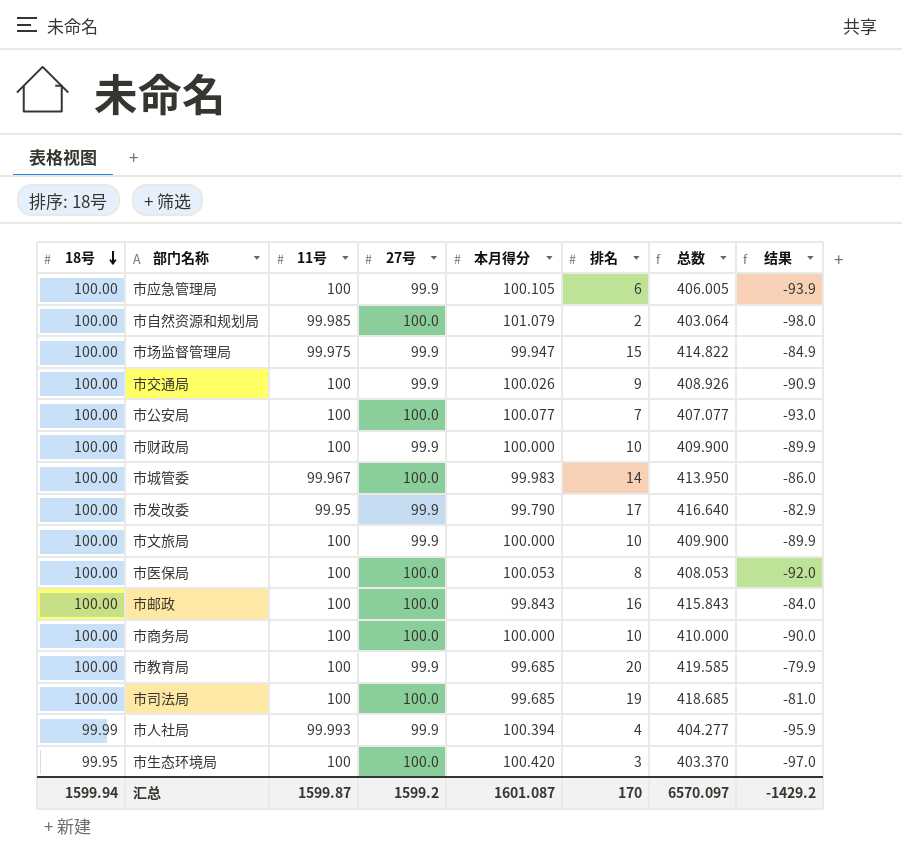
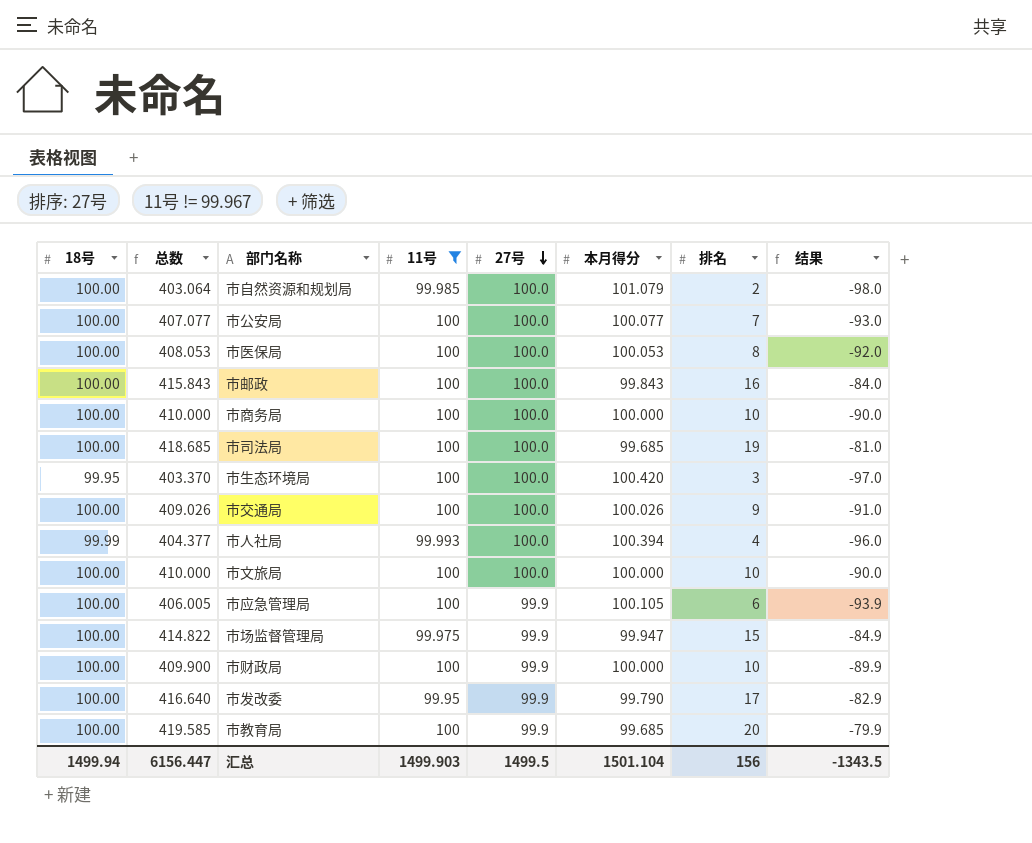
filter: none -> 11号 != 99.967
row order: 18号 descending -> 27号 descending
column 总数 | position: 7 -> 2
市交通局 | 总数: 408.926 -> 409.026
市交通局 | 27号: 99.9 -> 100.0
市交通局 | 结果: -90.9 -> -91.0
市人社局 | 总数: 404.277 -> 404.377
市人社局 | 27号: 99.9 -> 100.0
市人社局 | 结果: -95.9 -> -96.0
市文旅局 | 总数: 409.900 -> 410.000
市文旅局 | 27号: 99.9 -> 100.0
市文旅局 | 结果: -89.9 -> -90.0
汇总 | 18号: 1599.94 -> 1499.94
汇总 | 总数: 6570.097 -> 6156.447
汇总 | 11号: 1599.87 -> 1499.903
汇总 | 27号: 1599.2 -> 1499.5
汇总 | 本月得分: 1601.087 -> 1501.104
汇总 | 排名: 170 -> 156
汇总 | 结果: -1429.2 -> -1343.5

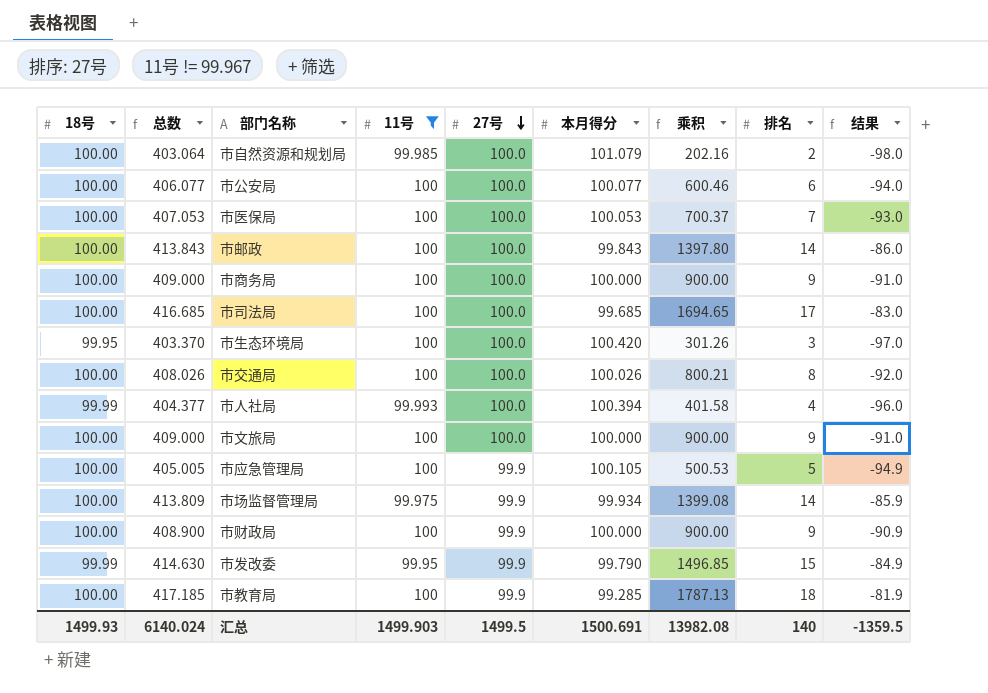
column 乘积 | formula: none -> [本月得分] * [排名]
市公安局 | 总数: 407.077 -> 406.077
市公安局 | 排名: 7 -> 6
市公安局 | 结果: -93.0 -> -94.0
市医保局 | 总数: 408.053 -> 407.053
市医保局 | 排名: 8 -> 7
市医保局 | 结果: -92.0 -> -93.0
市邮政 | 总数: 415.843 -> 413.843
市邮政 | 排名: 16 -> 14
市邮政 | 结果: -84.0 -> -86.0
市商务局 | 总数: 410.000 -> 409.000
市商务局 | 排名: 10 -> 9
市商务局 | 结果: -90.0 -> -91.0
市司法局 | 总数: 418.685 -> 416.685
市司法局 | 排名: 19 -> 17
市司法局 | 结果: -81.0 -> -83.0
市交通局 | 总数: 409.026 -> 408.026
市交通局 | 排名: 9 -> 8
市交通局 | 结果: -91.0 -> -92.0
市文旅局 | 总数: 410.000 -> 409.000
市文旅局 | 排名: 10 -> 9
市文旅局 | 结果: -90.0 -> -91.0
市应急管理局 | 总数: 406.005 -> 405.005
市应急管理局 | 排名: 6 -> 5
市应急管理局 | 结果: -93.9 -> -94.9
市场监督管理局 | 总数: 414.822 -> 413.809
市场监督管理局 | 本月得分: 99.947 -> 99.934
市场监督管理局 | 排名: 15 -> 14
市场监督管理局 | 结果: -84.9 -> -85.9
市财政局 | 总数: 409.900 -> 408.900
市财政局 | 排名: 10 -> 9
市财政局 | 结果: -89.9 -> -90.9
市发改委 | 18号: 100.00 -> 99.99
市发改委 | 总数: 416.640 -> 414.630
市发改委 | 排名: 17 -> 15
市发改委 | 结果: -82.9 -> -84.9
市教育局 | 总数: 419.585 -> 417.185
市教育局 | 本月得分: 99.685 -> 99.285
市教育局 | 排名: 20 -> 18
市教育局 | 结果: -79.9 -> -81.9
汇总 | 18号: 1499.94 -> 1499.93
汇总 | 总数: 6156.447 -> 6140.024
汇总 | 本月得分: 1501.104 -> 1500.691
汇总 | 排名: 156 -> 140
汇总 | 结果: -1343.5 -> -1359.5

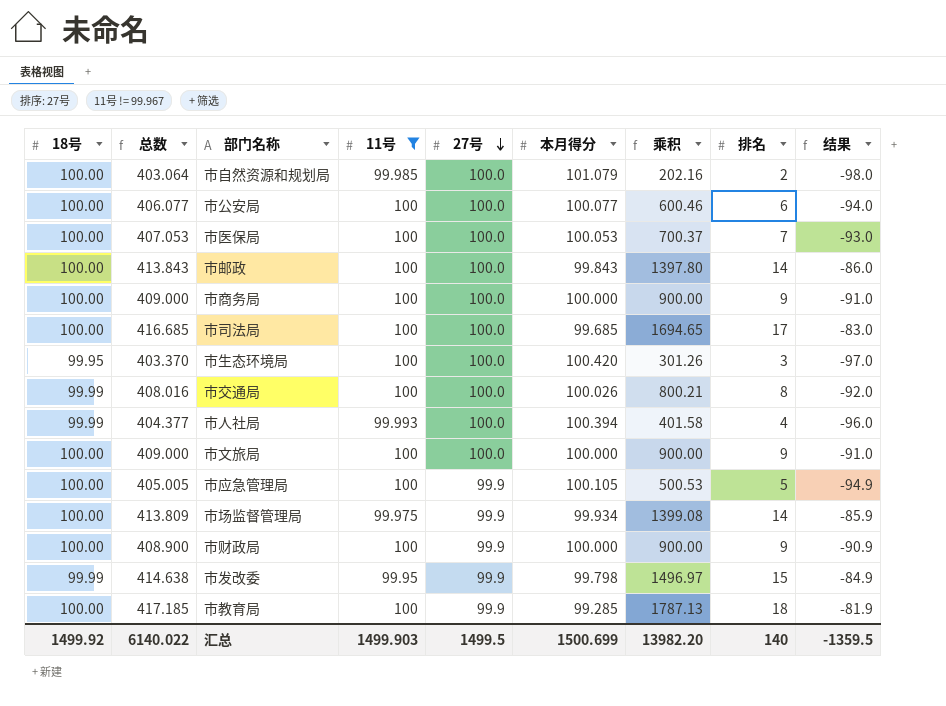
市交通局 | 18号: 100.00 -> 99.99
市交通局 | 总数: 408.026 -> 408.016
市发改委 | 总数: 414.630 -> 414.638
市发改委 | 本月得分: 99.790 -> 99.798
市发改委 | 乘积: 1496.85 -> 1496.97
汇总 | 18号: 1499.93 -> 1499.92
汇总 | 总数: 6140.024 -> 6140.022
汇总 | 本月得分: 1500.691 -> 1500.699
汇总 | 乘积: 13982.08 -> 13982.20

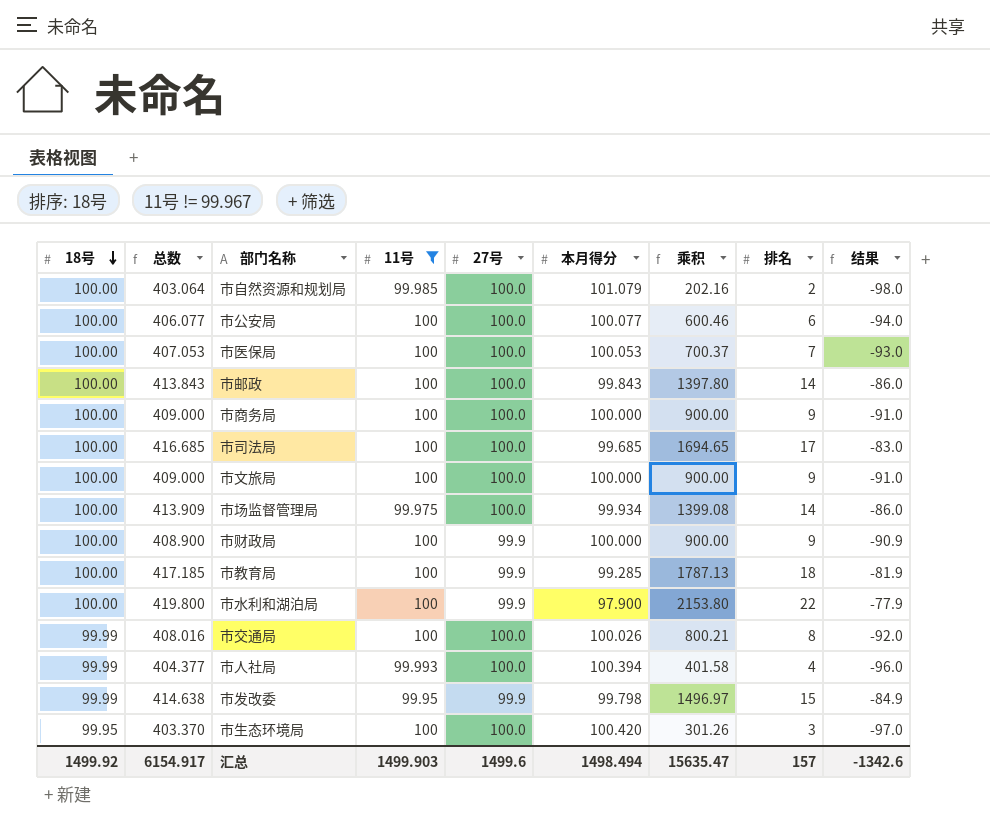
row order: 27号 descending -> 18号 descending
row 市应急管理局: 100.00 | 405.005 | 100 | 99.9 | 100.105 | 500.53 | 5 | -94.9 -> none
市场监督管理局 | 总数: 413.809 -> 413.909
市场监督管理局 | 27号: 99.9 -> 100.0
市场监督管理局 | 结果: -85.9 -> -86.0
row 市水利和湖泊局: none -> 100.00 | 419.800 | 100 | 99.9 | 97.900 | 2153.80 | 22 | -77.9
汇总 | 总数: 6140.022 -> 6154.917
汇总 | 27号: 1499.5 -> 1499.6
汇总 | 本月得分: 1500.699 -> 1498.494
汇总 | 乘积: 13982.20 -> 15635.47
汇总 | 排名: 140 -> 157
汇总 | 结果: -1359.5 -> -1342.6

